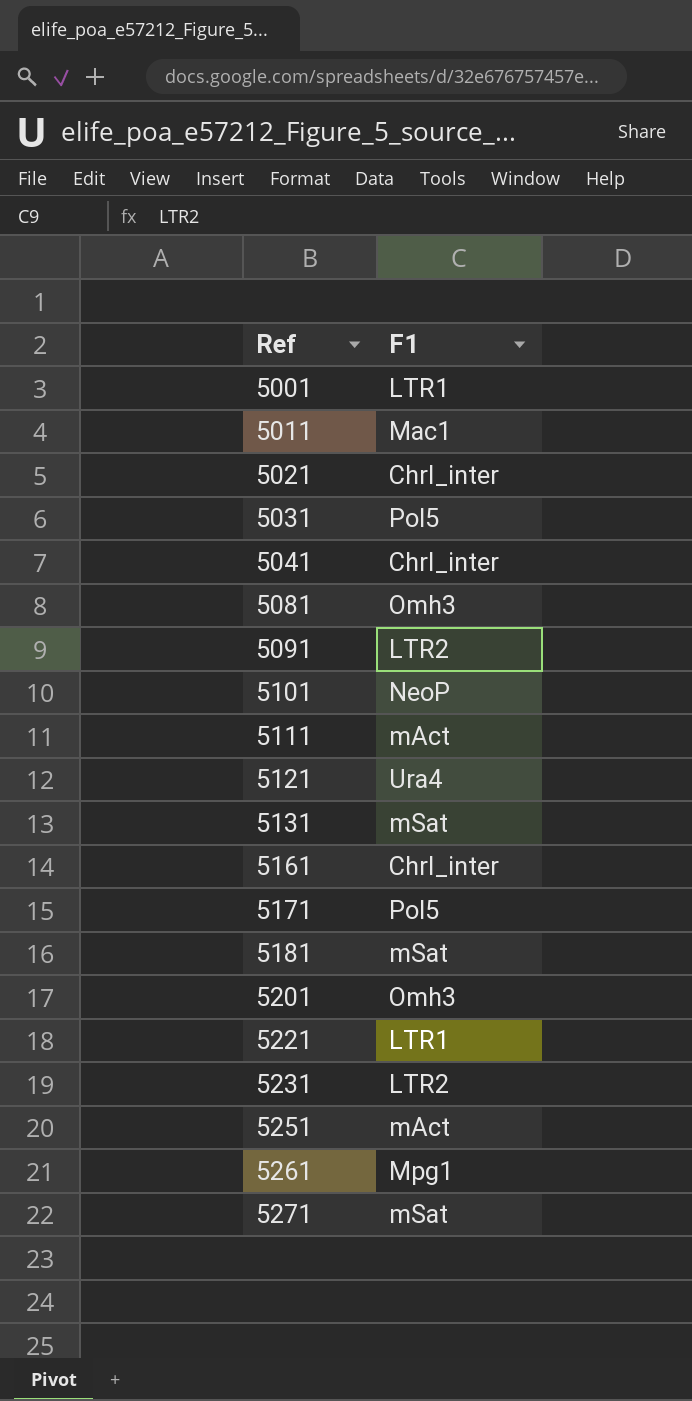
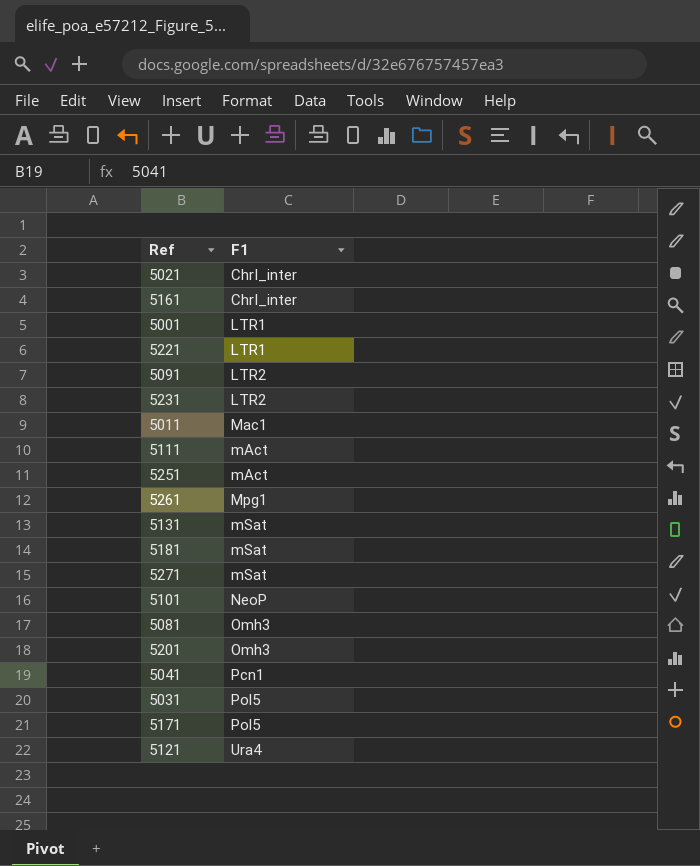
row order: Ref ascending -> F1 ascending
5041 | F1: ChrI_inter -> Pcn1

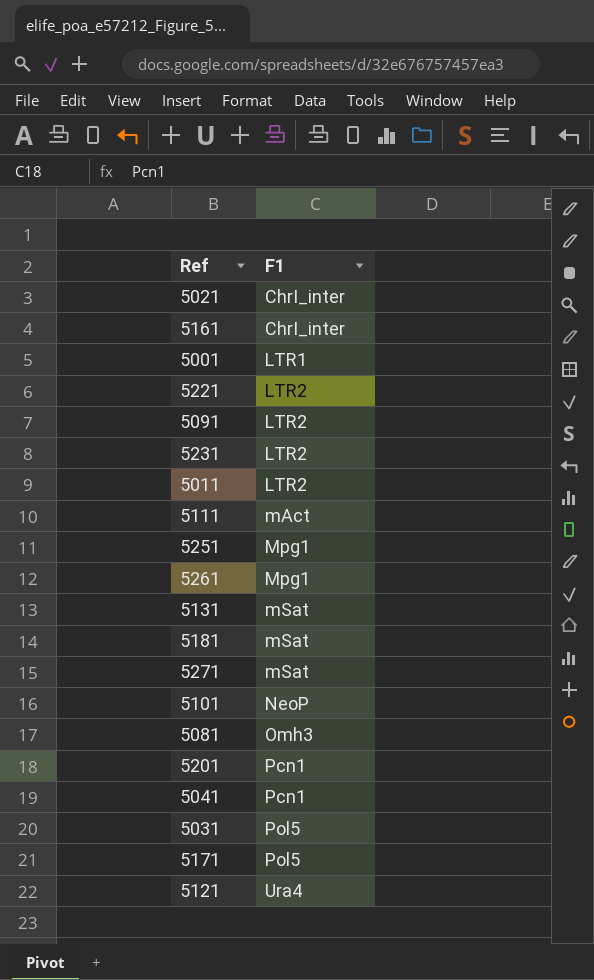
5221 | F1: LTR1 -> LTR2
5011 | F1: Mac1 -> LTR2
5251 | F1: mAct -> Mpg1
5201 | F1: Omh3 -> Pcn1

